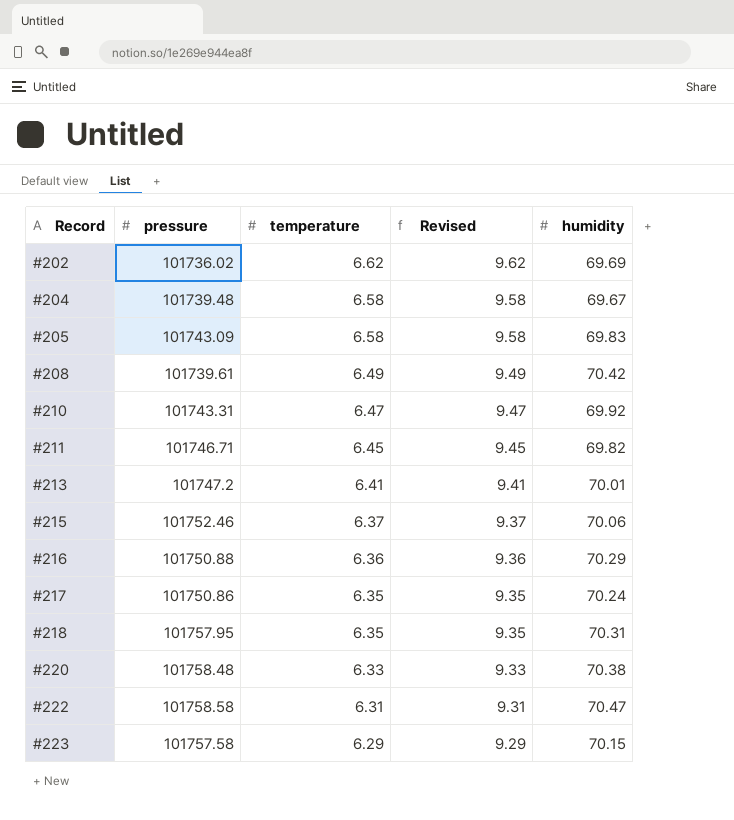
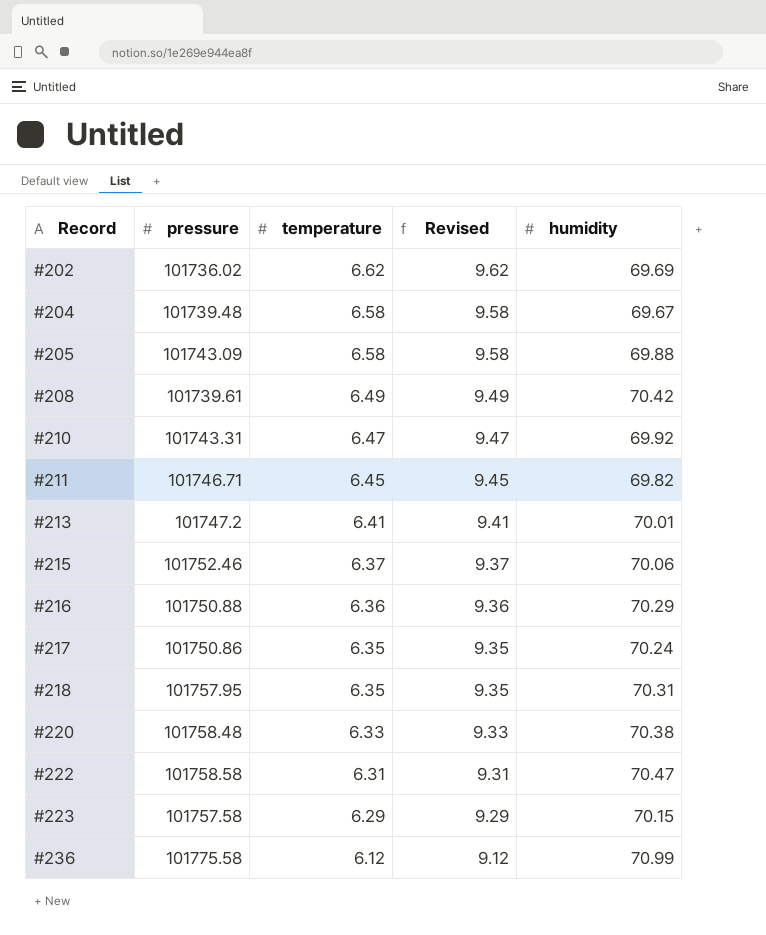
#205 | humidity: 69.83 -> 69.88
row #236: none -> 101775.58 | 6.12 | 9.12 | 70.99

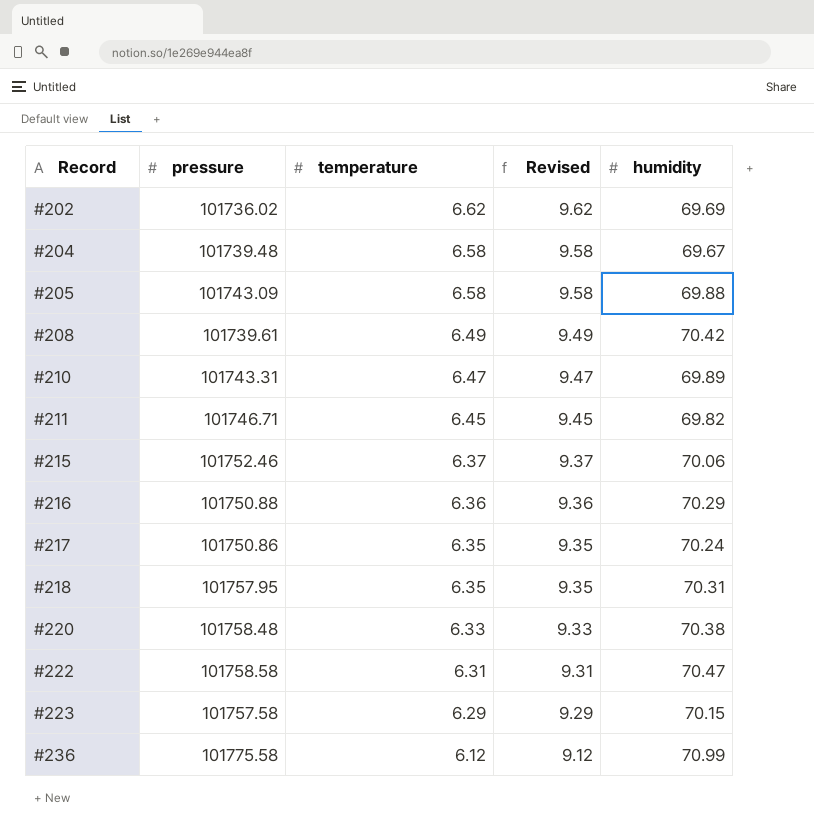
row #213: 101747.2 | 6.41 | 9.41 | 70.01 -> none
#210 | humidity: 69.92 -> 69.89

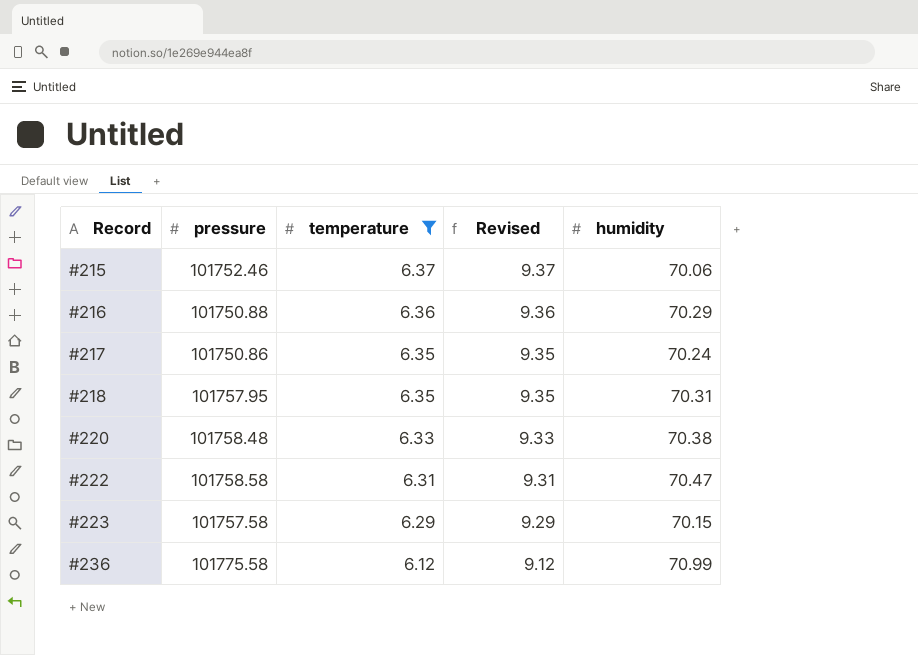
filter: none -> temperature <= 6.37

